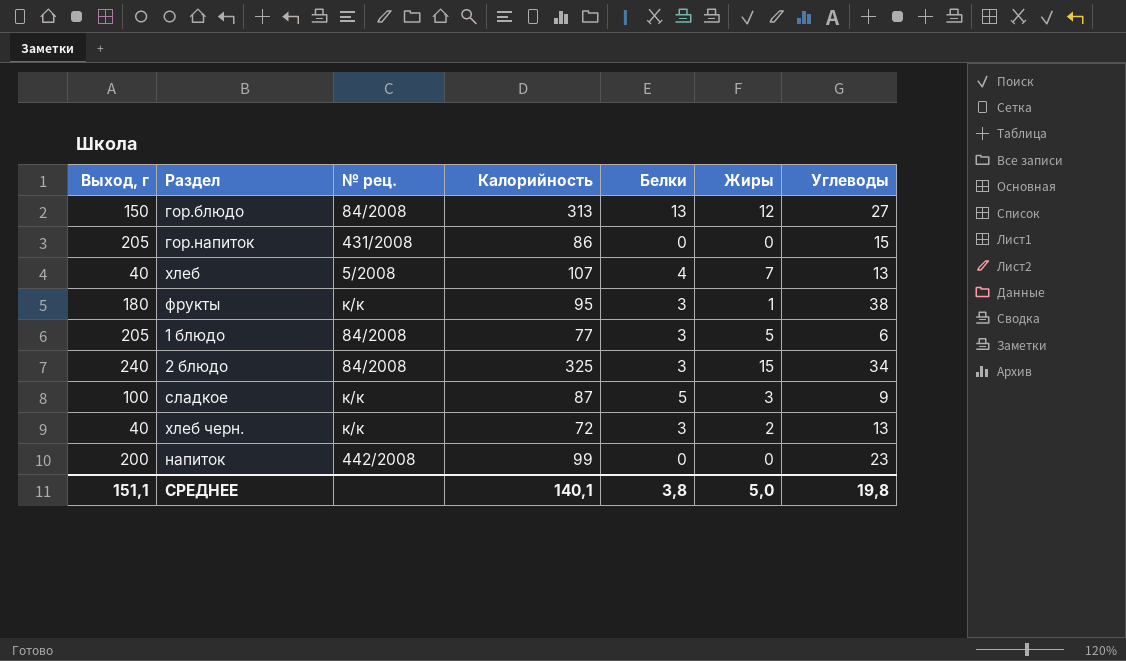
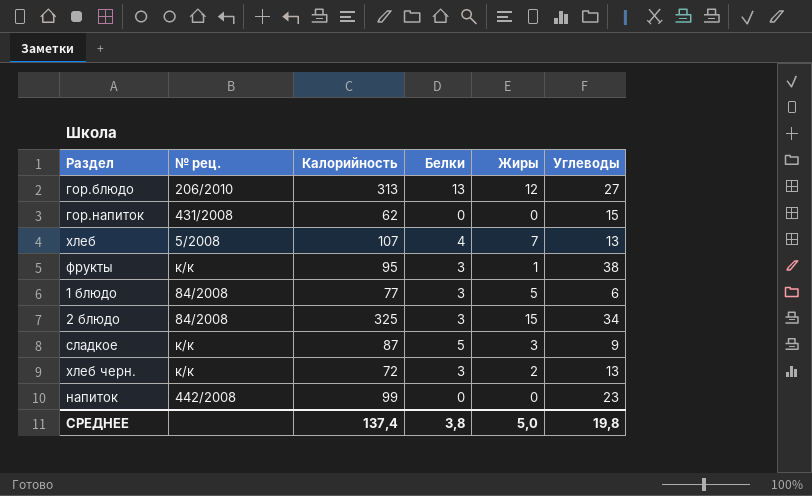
column Выход, г | position: 1 -> none
гор.блюдо | № рец.: 84/2008 -> 206/2010
гор.напиток | Калорийность: 86 -> 62
СРЕДНЕЕ | Калорийность: 140,1 -> 137,4

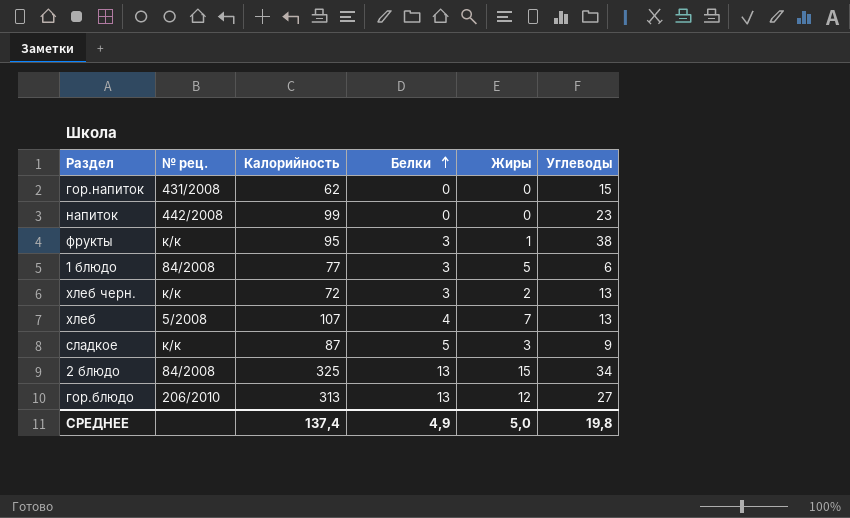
row order: none -> Белки ascending
2 блюдо | Белки: 3 -> 13
СРЕДНЕЕ | Белки: 3,8 -> 4,9

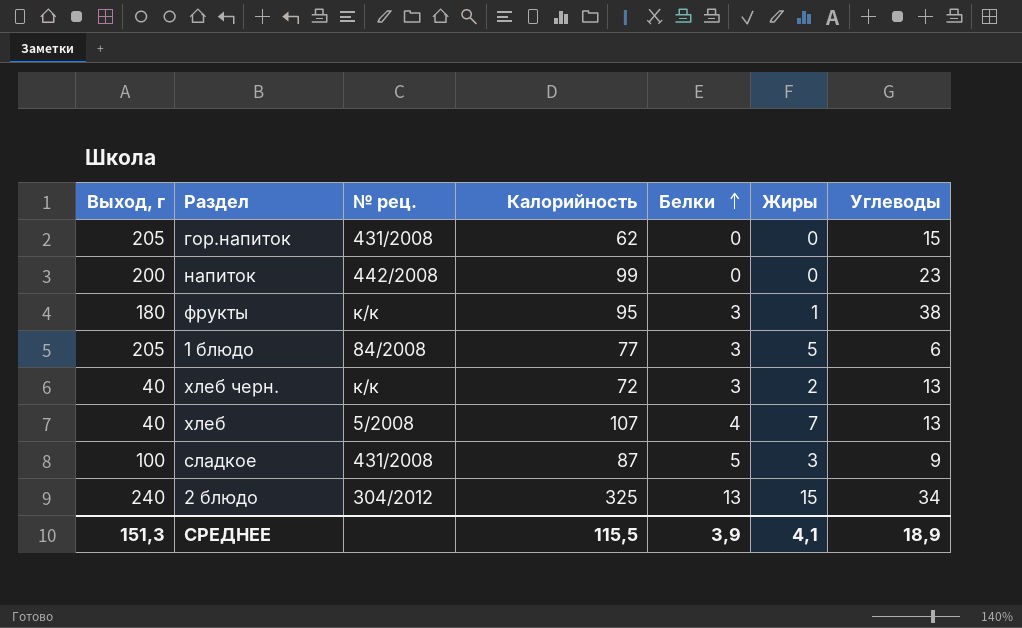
column Выход, г | position: none -> 1
row гор.блюдо: 206/2010 | 313 | 13 | 12 | 27 -> none
сладкое | № рец.: к/к -> 431/2008
2 блюдо | № рец.: 84/2008 -> 304/2012
СРЕДНЕЕ | Калорийность: 137,4 -> 115,5
СРЕДНЕЕ | Белки: 4,9 -> 3,9
СРЕДНЕЕ | Жиры: 5,0 -> 4,1
СРЕДНЕЕ | Углеводы: 19,8 -> 18,9

